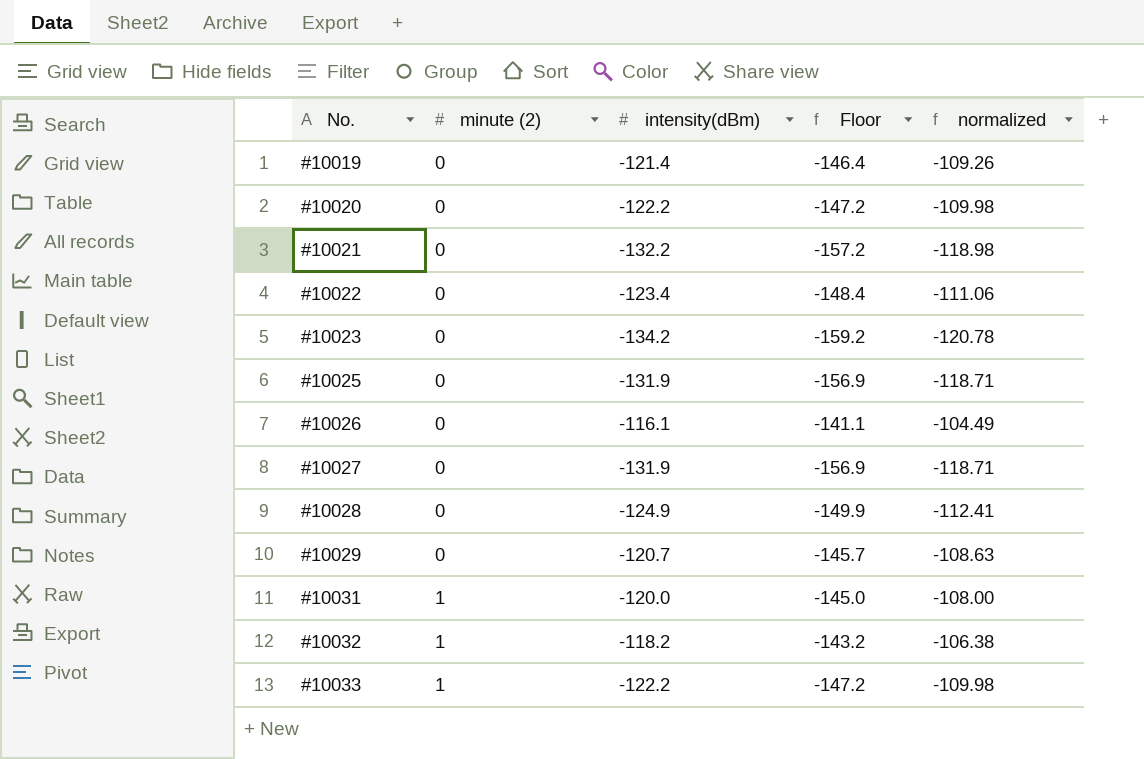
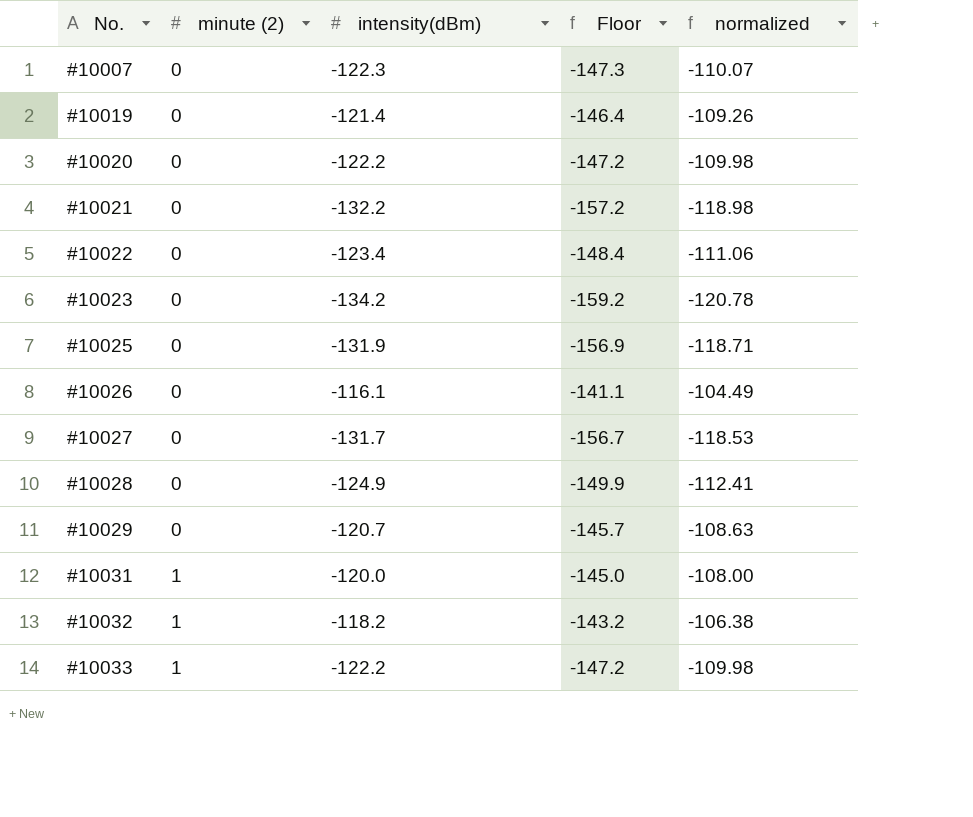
row #10007: none -> 0 | -122.3 | -147.3 | -110.07
#10027 | intensity(dBm): -131.9 -> -131.7
#10027 | Floor: -156.9 -> -156.7
#10027 | normalized: -118.71 -> -118.53

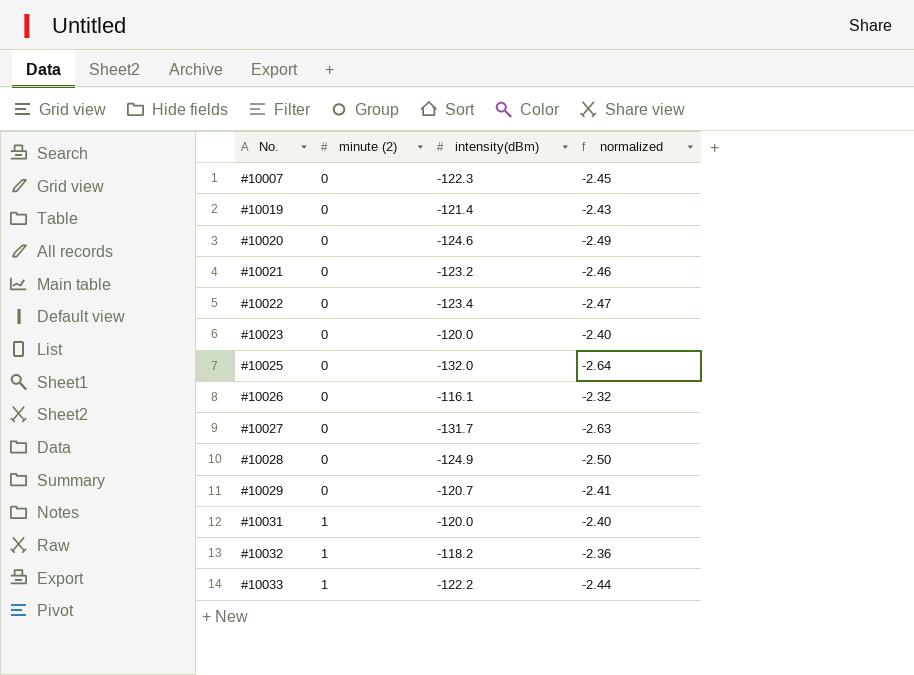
column Floor | formula: [intensity(dBm)] - 25 -> none
column normalized | formula: [intensity(dBm)] * 0.9 -> [intensity(dBm)] * 0.02
#10020 | intensity(dBm): -122.2 -> -124.6
#10021 | intensity(dBm): -132.2 -> -123.2
#10023 | intensity(dBm): -134.2 -> -120.0
#10025 | intensity(dBm): -131.9 -> -132.0

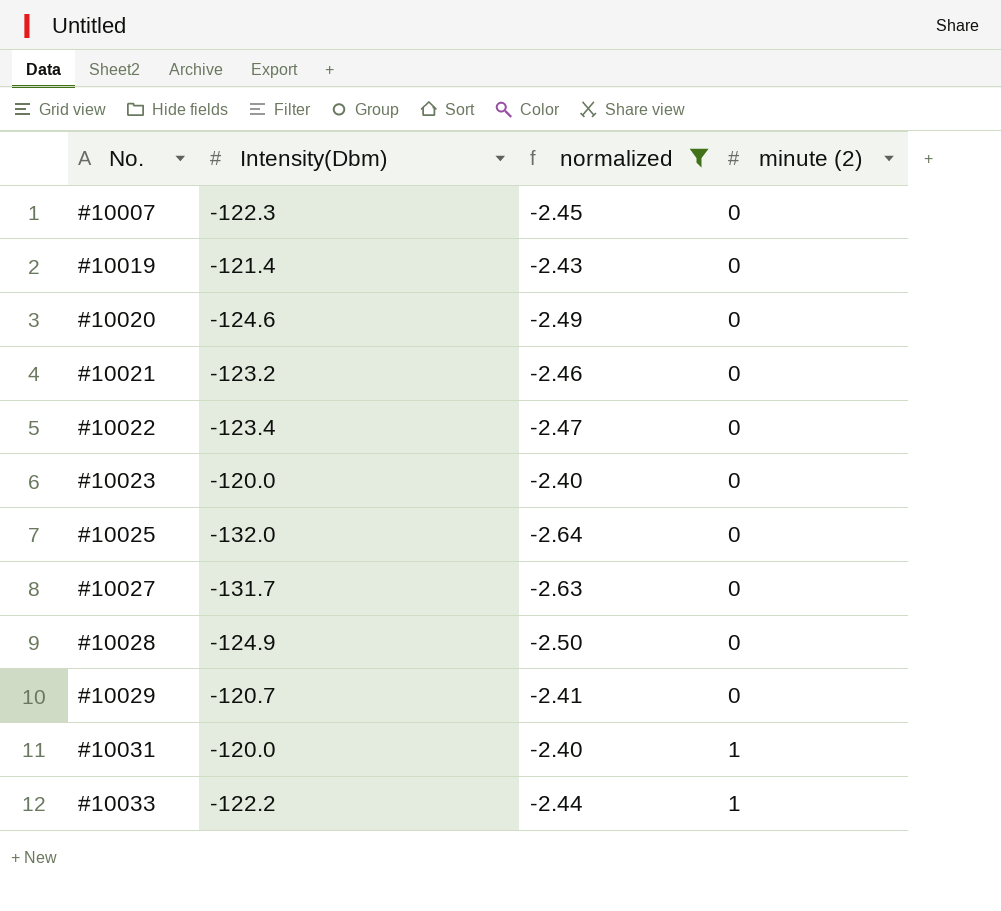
filter: none -> normalized <= -2.40
column name: intensity(dBm) -> Intensity(Dbm)
column minute (2) | position: 2 -> 4

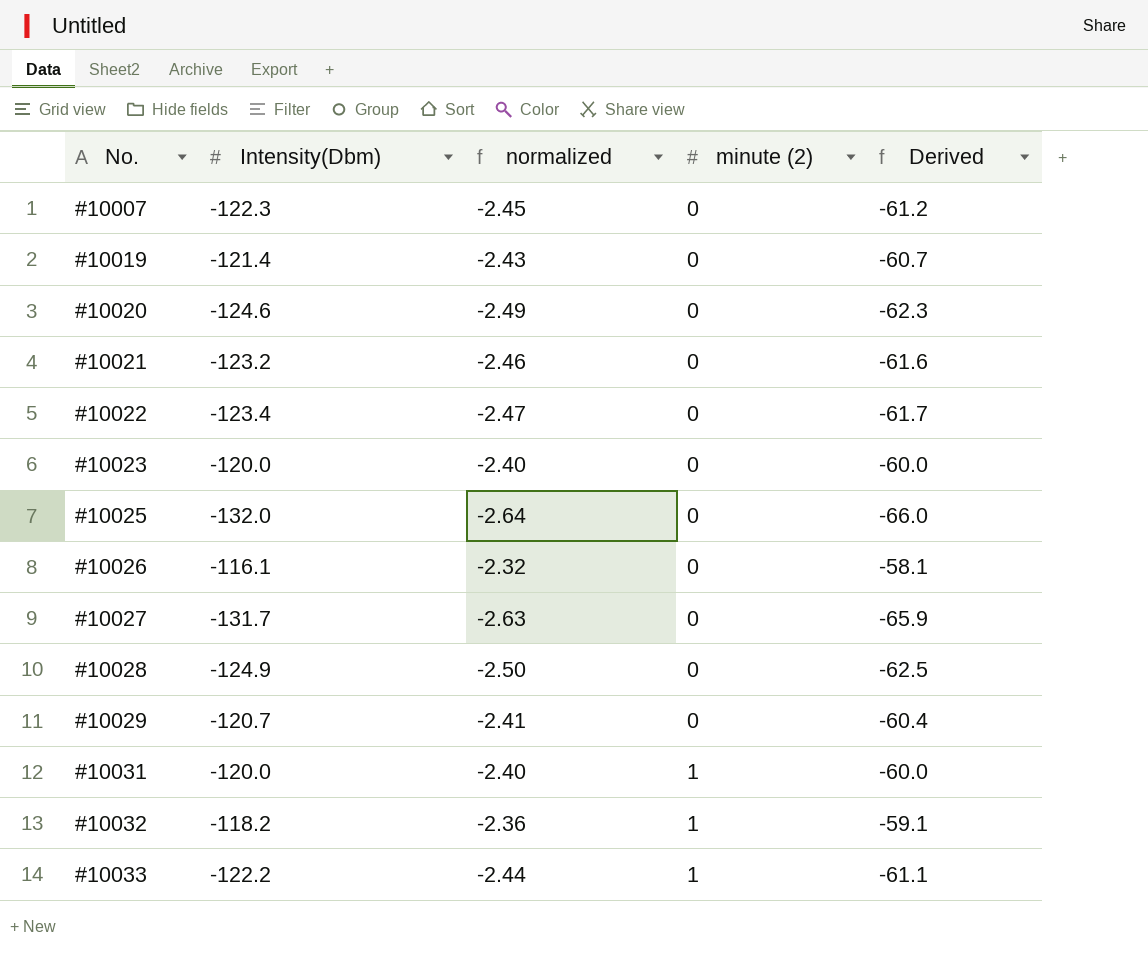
filter: normalized <= -2.40 -> none
column Derived | formula: none -> [Intensity(Dbm)] * 0.5

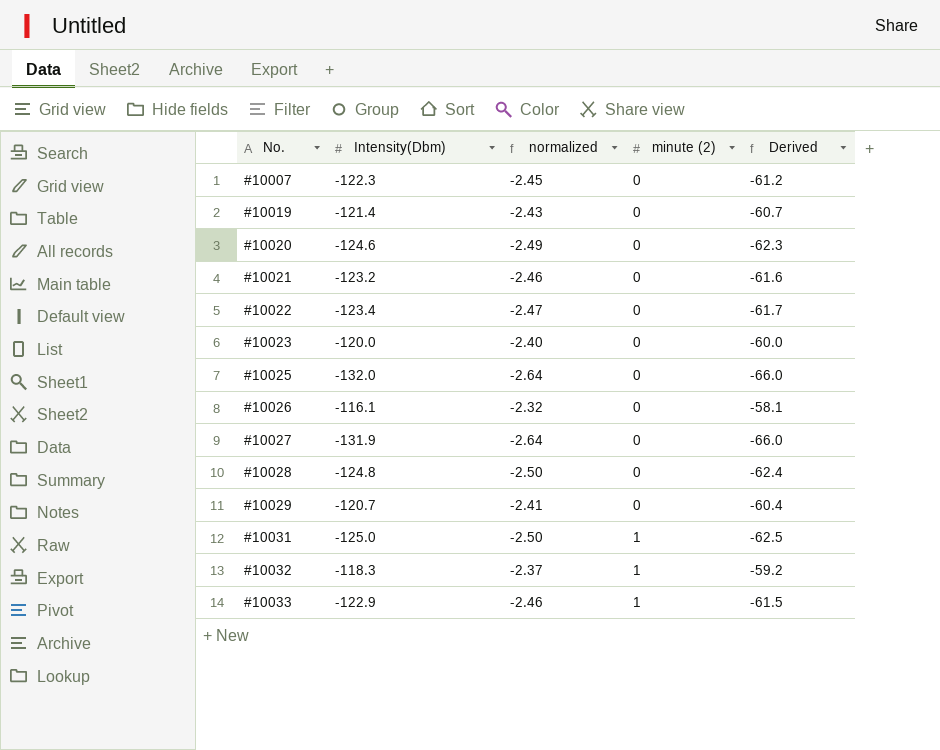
#10027 | Intensity(Dbm): -131.7 -> -131.9
#10027 | normalized: -2.63 -> -2.64
#10027 | Derived: -65.9 -> -66.0
#10028 | Intensity(Dbm): -124.9 -> -124.8
#10028 | Derived: -62.5 -> -62.4
#10031 | Intensity(Dbm): -120.0 -> -125.0
#10031 | normalized: -2.40 -> -2.50
#10031 | Derived: -60.0 -> -62.5
#10032 | Intensity(Dbm): -118.2 -> -118.3
#10032 | normalized: -2.36 -> -2.37
#10032 | Derived: -59.1 -> -59.2
#10033 | Intensity(Dbm): -122.2 -> -122.9
#10033 | normalized: -2.44 -> -2.46
#10033 | Derived: -61.1 -> -61.5

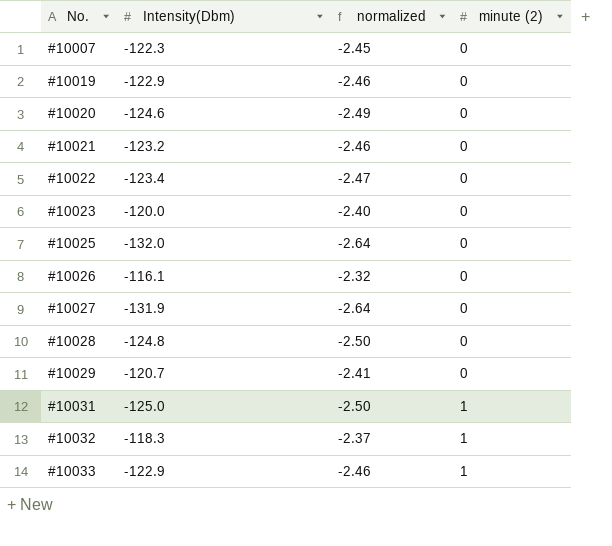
column Derived | formula: [Intensity(Dbm)] * 0.5 -> none
#10019 | Intensity(Dbm): -121.4 -> -122.9
#10019 | normalized: -2.43 -> -2.46

